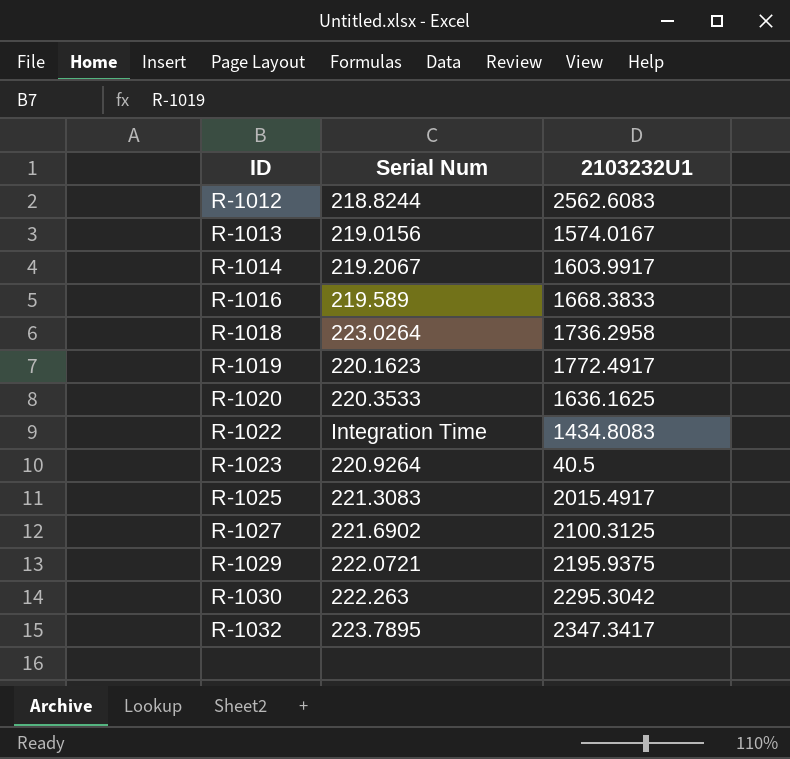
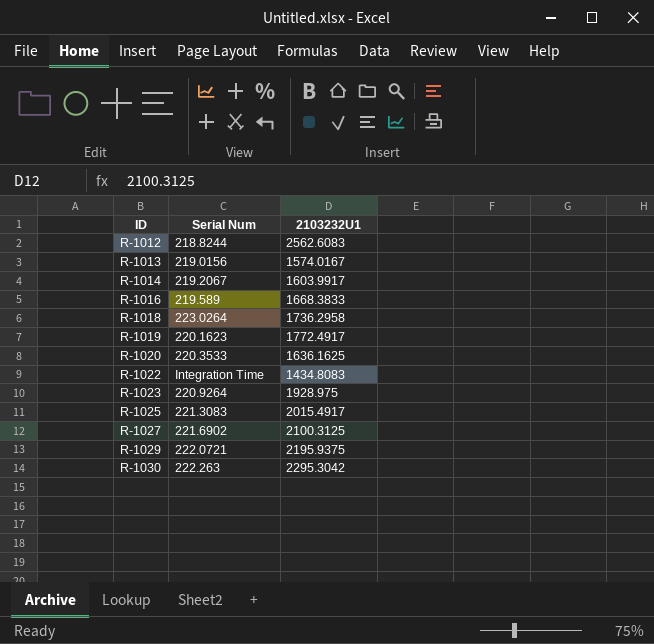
row R-1032: 223.7895 | 2347.3417 -> none
R-1023 | 2103232U1: 40.5 -> 1928.975

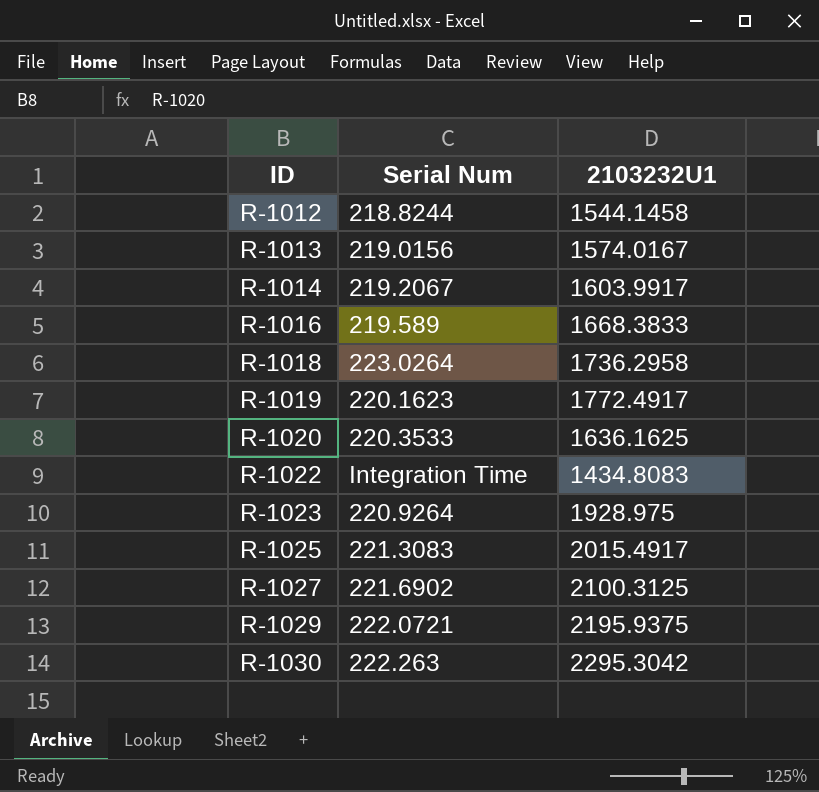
R-1012 | 2103232U1: 2562.6083 -> 1544.1458

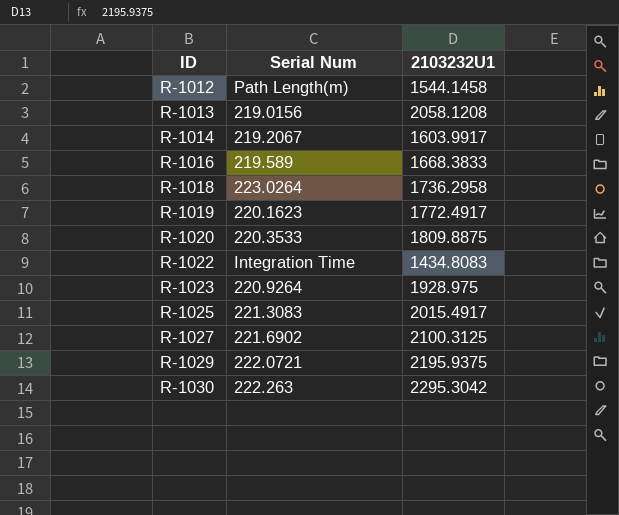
R-1012 | Serial Num: 218.8244 -> Path Length(m)
R-1013 | 2103232U1: 1574.0167 -> 2058.1208
R-1020 | 2103232U1: 1636.1625 -> 1809.8875

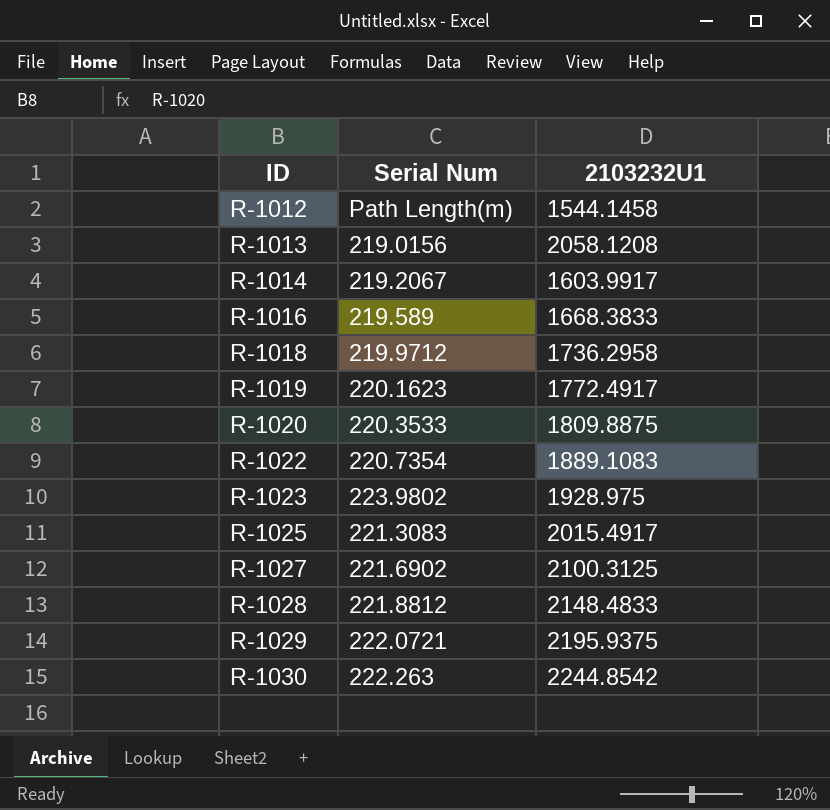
R-1018 | Serial Num: 223.0264 -> 219.9712
R-1022 | Serial Num: Integration Time -> 220.7354
R-1022 | 2103232U1: 1434.8083 -> 1889.1083
R-1023 | Serial Num: 220.9264 -> 223.9802
row R-1028: none -> 221.8812 | 2148.4833
R-1030 | 2103232U1: 2295.3042 -> 2244.8542

